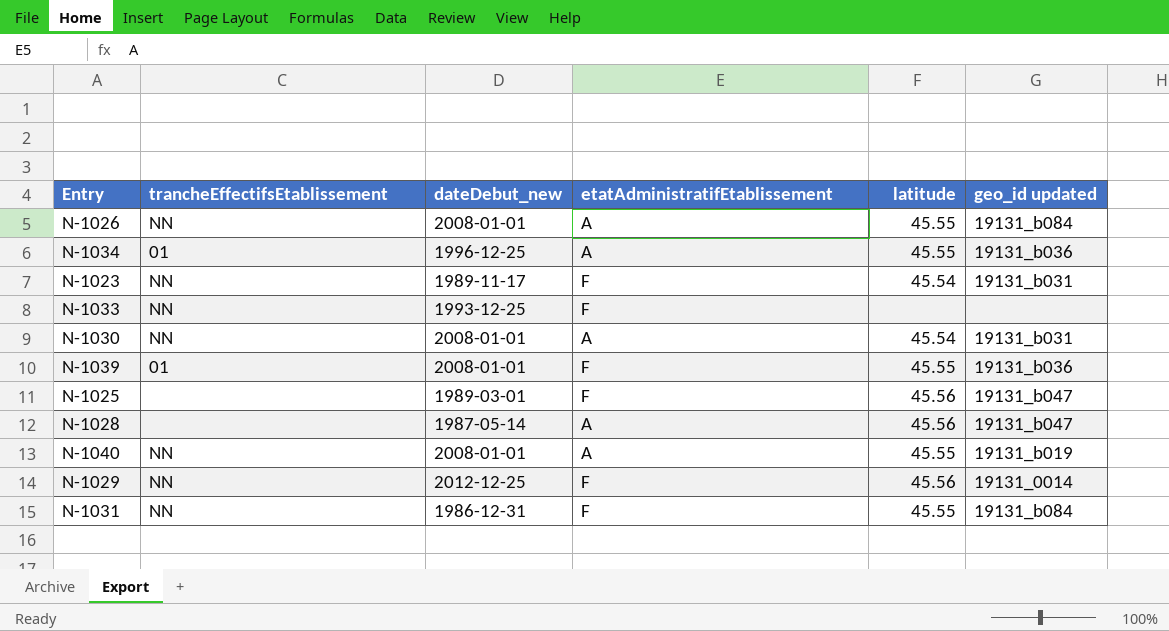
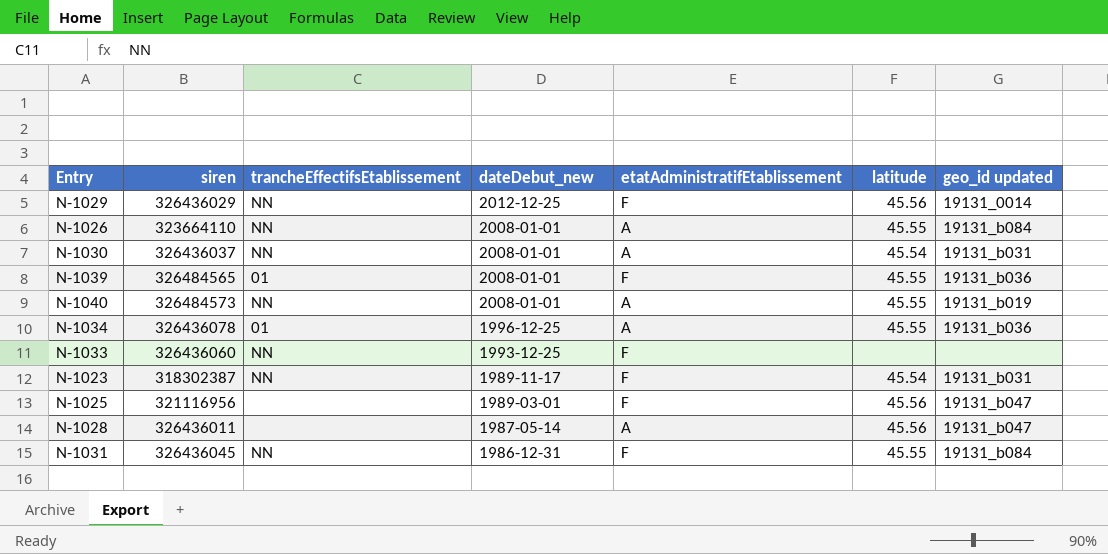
row order: none -> dateDebut_new descending
column siren | position: none -> 2

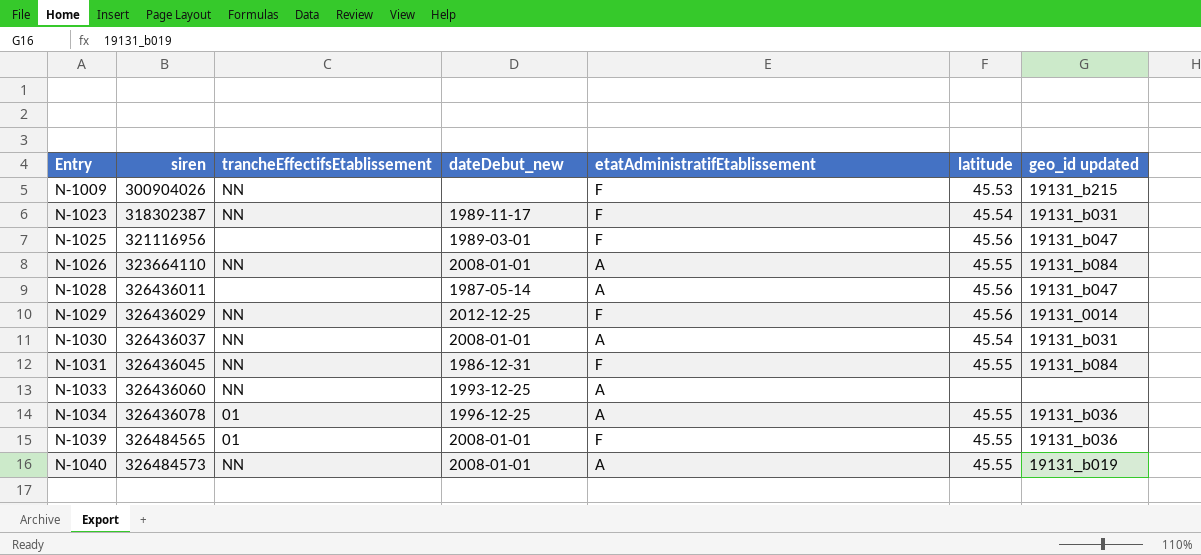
row order: dateDebut_new descending -> Entry ascending
row N-1009: none -> 300904026 | NN | none | F | 45.53 | 19131_b215
N-1033 | etatAdministratifEtablissement: F -> A

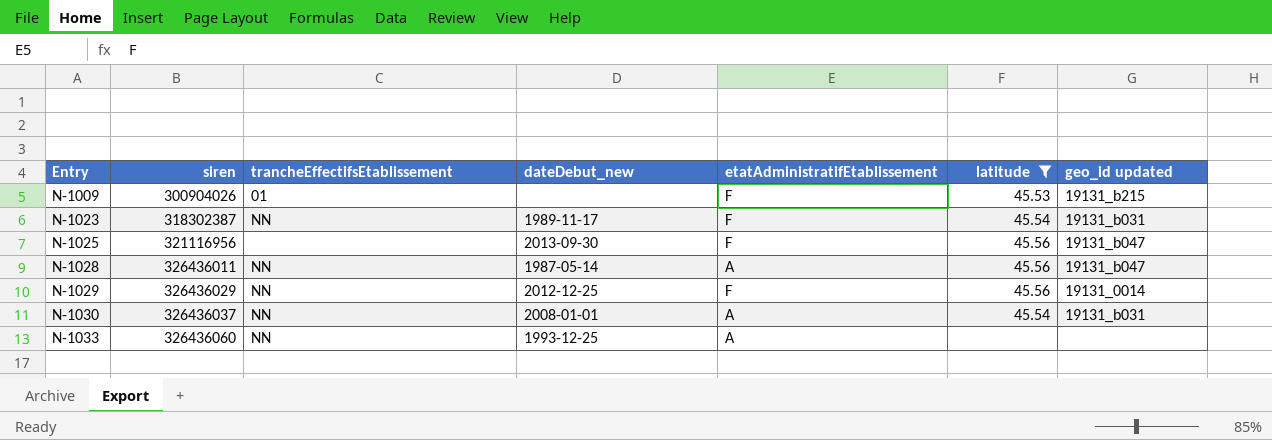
filter: none -> latitude != 45.55
N-1009 | trancheEffectifsEtablissement: NN -> 01
N-1025 | dateDebut_new: 1989-03-01 -> 2013-09-30
N-1028 | trancheEffectifsEtablissement: none -> NN

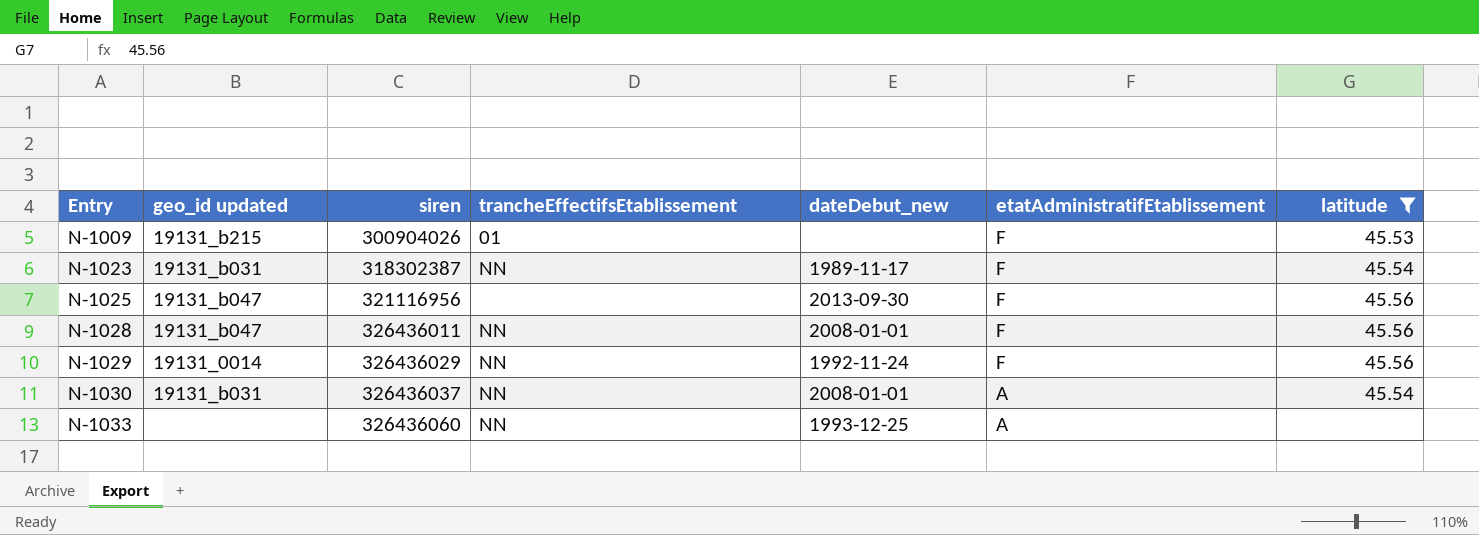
column geo_id updated | position: 7 -> 2
N-1028 | dateDebut_new: 1987-05-14 -> 2008-01-01
N-1028 | etatAdministratifEtablissement: A -> F
N-1029 | dateDebut_new: 2012-12-25 -> 1992-11-24

